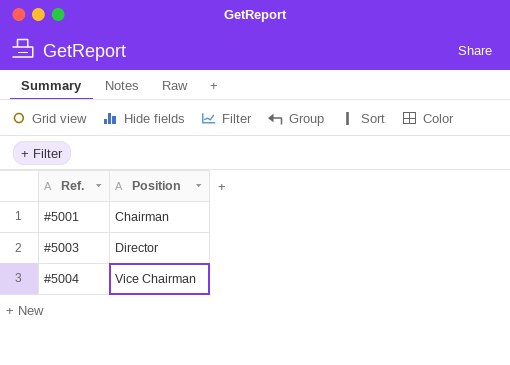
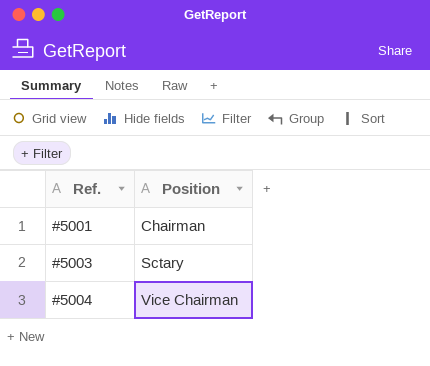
#5003 | Position: Director -> Sctary

